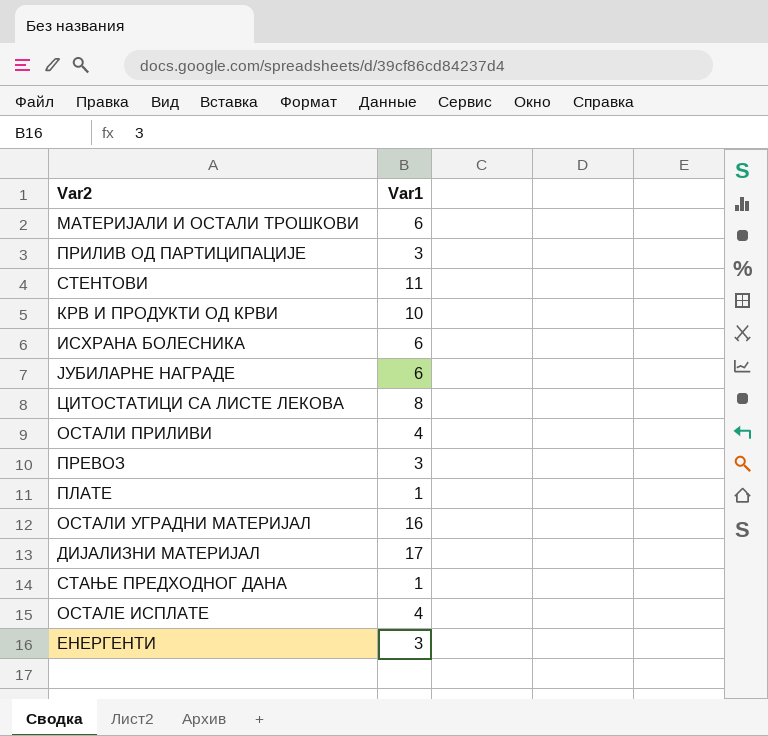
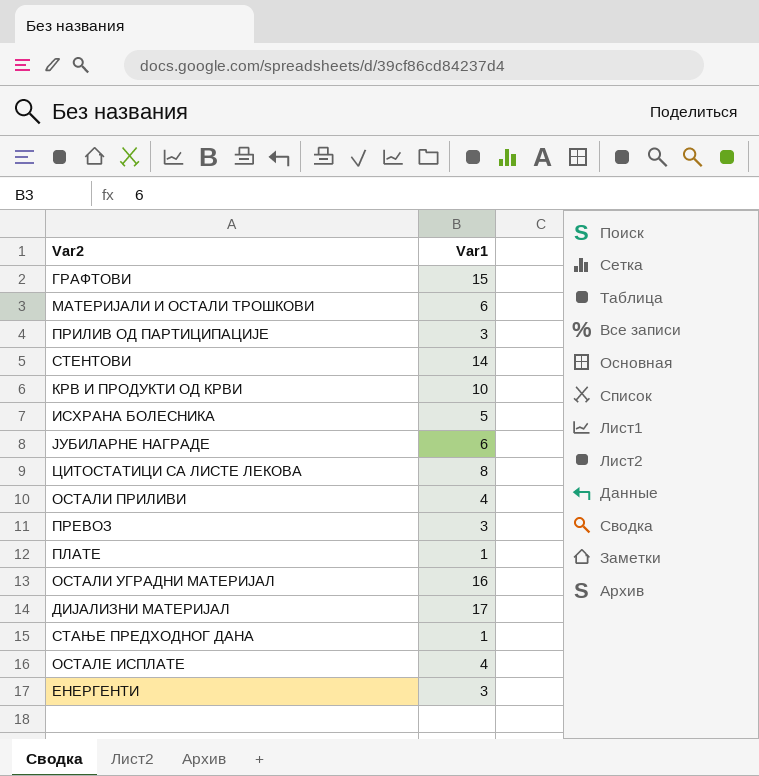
row ГРАФТОВИ: none -> 15
СТЕНТОВИ | Var1: 11 -> 14
ИСХРАНА БОЛЕСНИКА | Var1: 6 -> 5

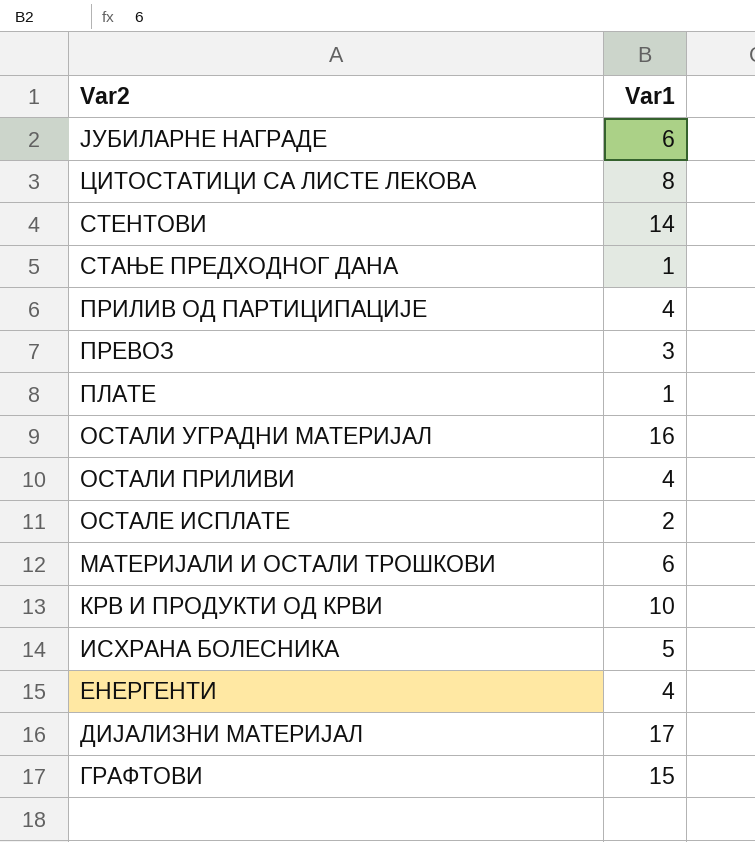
row order: none -> Var2 descending
ПРИЛИВ ОД ПАРТИЦИПАЦИЈЕ | Var1: 3 -> 4
ОСТАЛЕ ИСПЛАТЕ | Var1: 4 -> 2
ЕНЕРГЕНТИ | Var1: 3 -> 4

